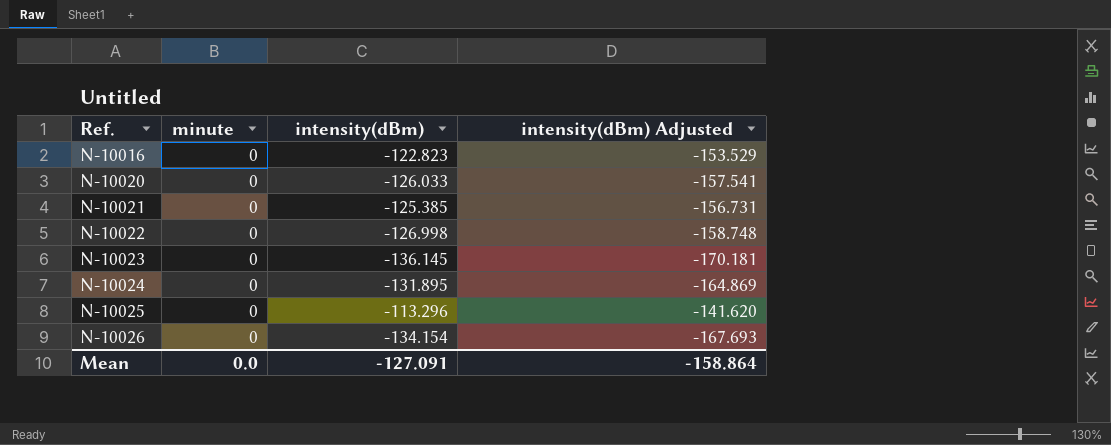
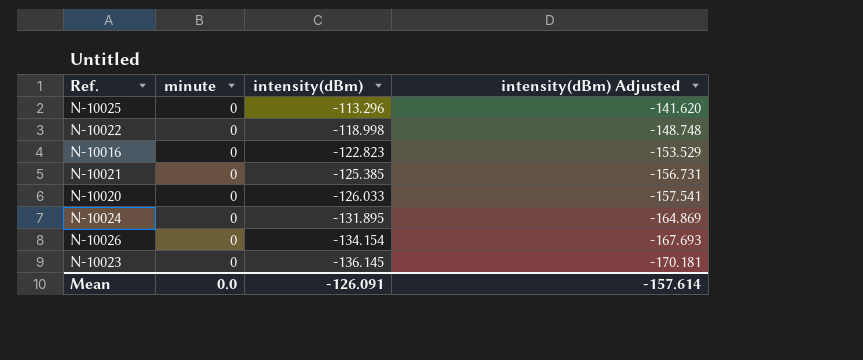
row order: Ref. ascending -> intensity(dBm) descending
N-10022 | intensity(dBm): -126.998 -> -118.998
N-10022 | intensity(dBm) Adjusted: -158.748 -> -148.748
Mean | intensity(dBm): -127.091 -> -126.091
Mean | intensity(dBm) Adjusted: -158.864 -> -157.614

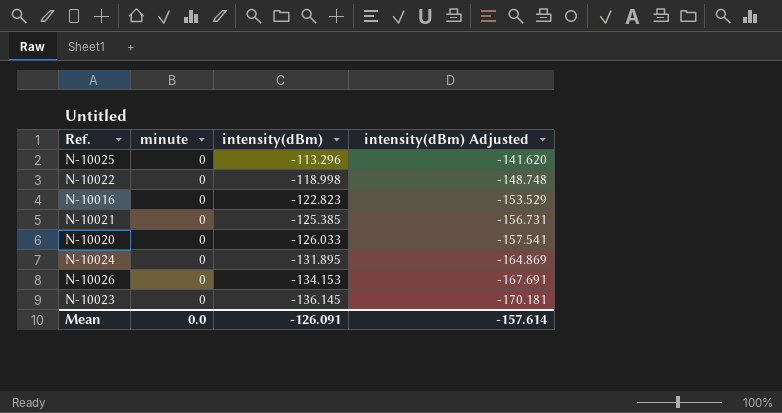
N-10026 | intensity(dBm): -134.154 -> -134.153
N-10026 | intensity(dBm) Adjusted: -167.693 -> -167.691

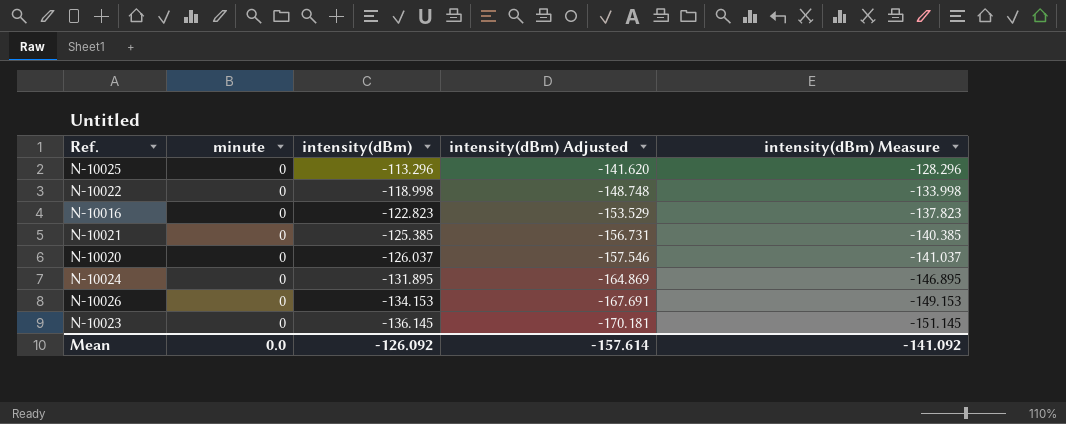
column intensity(dBm) Measure | formula: none -> [intensity(dBm)] - 15
N-10020 | intensity(dBm): -126.033 -> -126.037
N-10020 | intensity(dBm) Adjusted: -157.541 -> -157.546
Mean | intensity(dBm): -126.091 -> -126.092

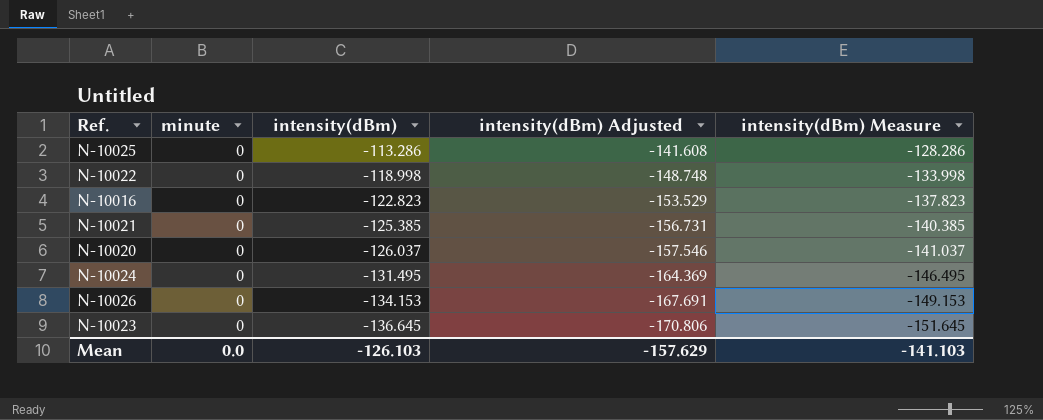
N-10025 | intensity(dBm): -113.296 -> -113.286
N-10025 | intensity(dBm) Adjusted: -141.620 -> -141.608
N-10025 | intensity(dBm) Measure: -128.296 -> -128.286
N-10024 | intensity(dBm): -131.895 -> -131.495
N-10024 | intensity(dBm) Adjusted: -164.869 -> -164.369
N-10024 | intensity(dBm) Measure: -146.895 -> -146.495
N-10023 | intensity(dBm): -136.145 -> -136.645
N-10023 | intensity(dBm) Adjusted: -170.181 -> -170.806
N-10023 | intensity(dBm) Measure: -151.145 -> -151.645
Mean | intensity(dBm): -126.092 -> -126.103
Mean | intensity(dBm) Adjusted: -157.614 -> -157.629
Mean | intensity(dBm) Measure: -141.092 -> -141.103

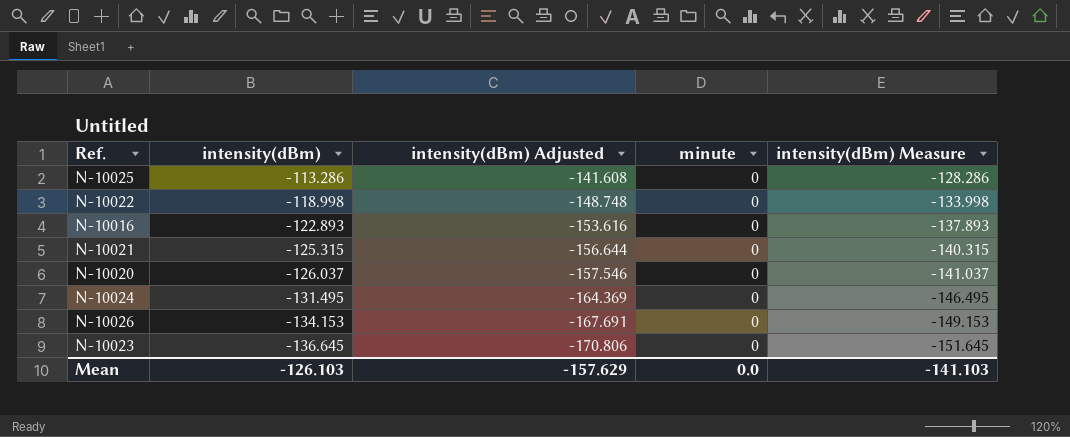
column minute | position: 2 -> 4
N-10016 | intensity(dBm): -122.823 -> -122.893
N-10016 | intensity(dBm) Adjusted: -153.529 -> -153.616
N-10016 | intensity(dBm) Measure: -137.823 -> -137.893
N-10021 | intensity(dBm): -125.385 -> -125.315
N-10021 | intensity(dBm) Adjusted: -156.731 -> -156.644
N-10021 | intensity(dBm) Measure: -140.385 -> -140.315

